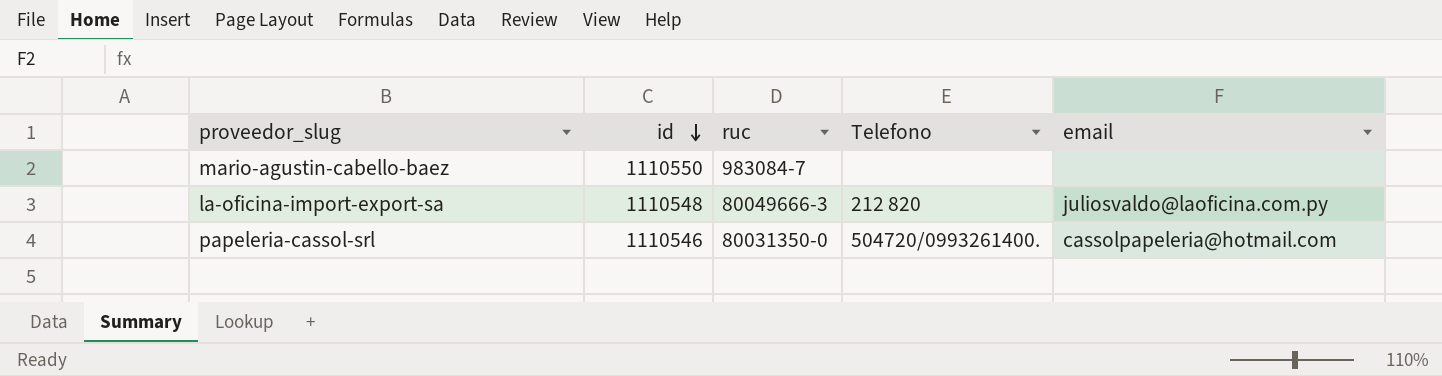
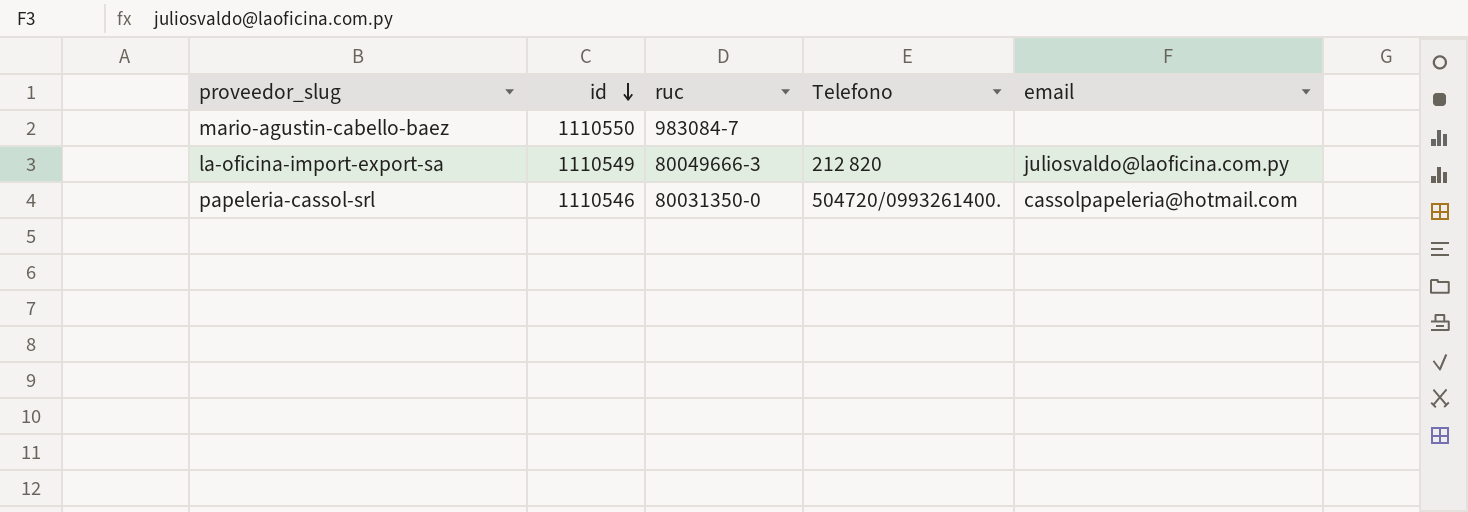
la-oficina-import-export-sa | id: 1110548 -> 1110549

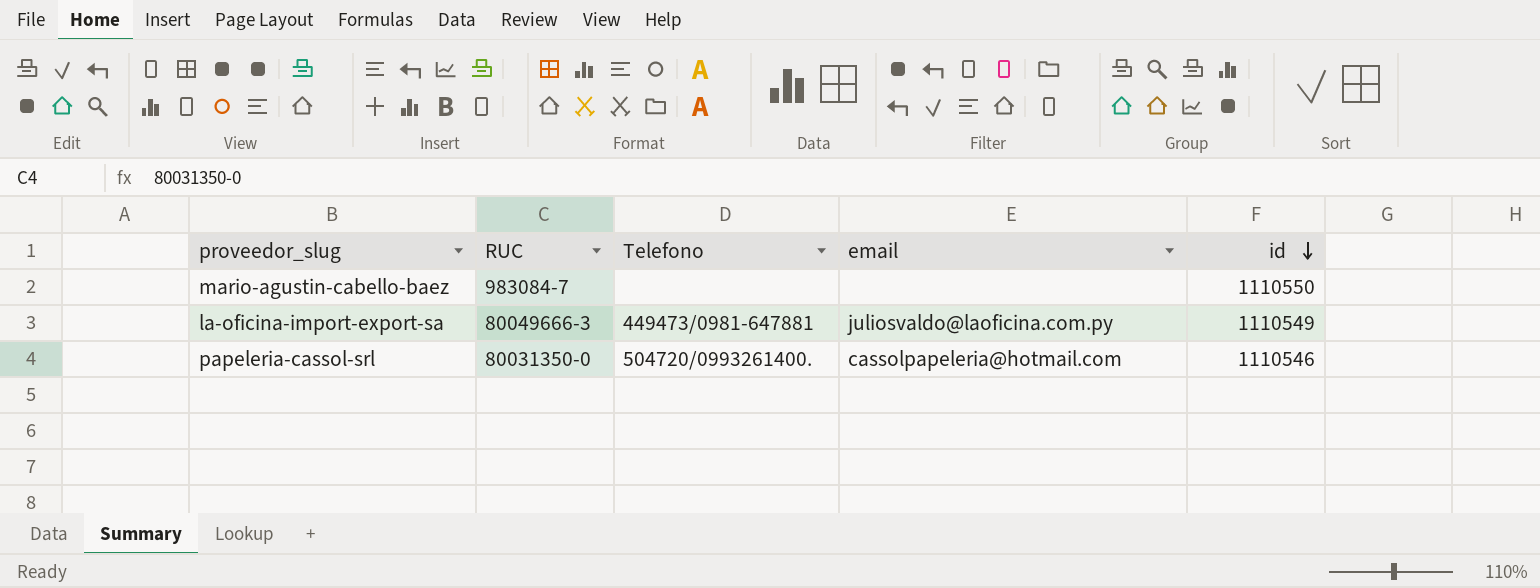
column name: ruc -> RUC
column id | position: 2 -> 5
la-oficina-import-export-sa | Telefono: 212 820 -> 449473/0981-647881

